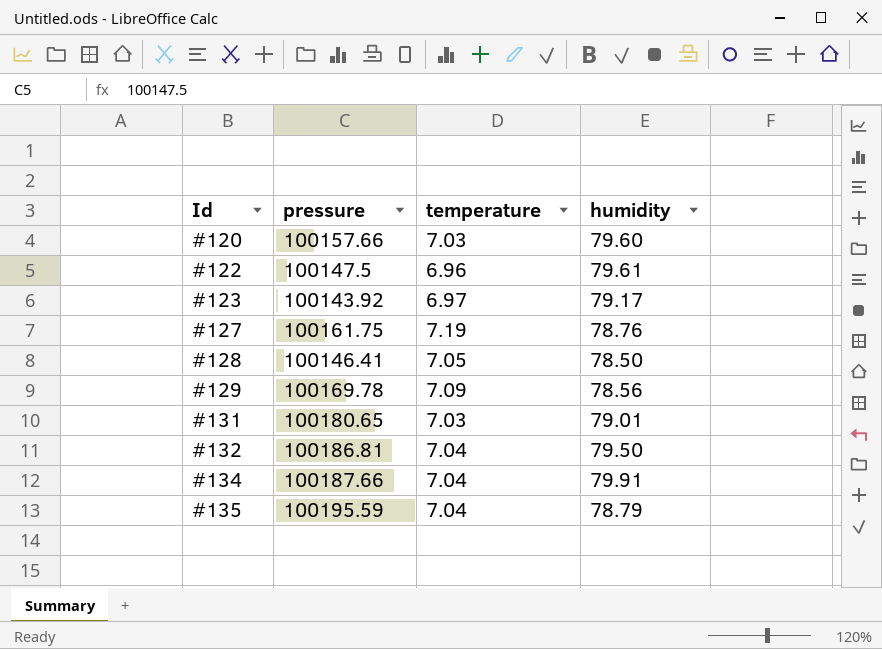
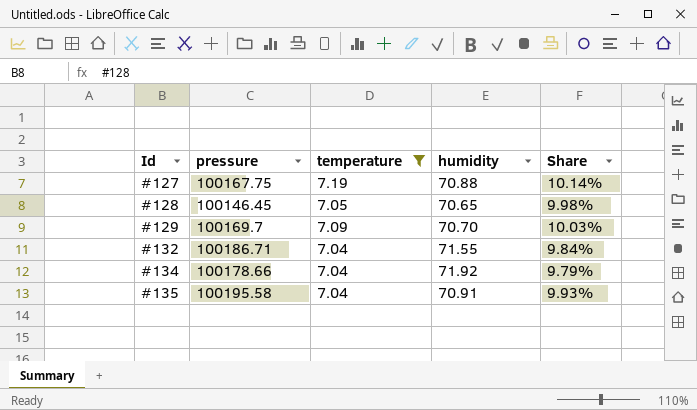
filter: none -> temperature >= 7.04
column Share | formula: none -> [temperature] / [humidity]
#127 | pressure: 100161.75 -> 100167.75
#127 | humidity: 78.76 -> 70.88
#128 | pressure: 100146.41 -> 100146.45
#128 | humidity: 78.50 -> 70.65
#129 | pressure: 100169.78 -> 100169.7
#129 | humidity: 78.56 -> 70.70
#132 | pressure: 100186.81 -> 100186.71
#132 | humidity: 79.50 -> 71.55
#134 | pressure: 100187.66 -> 100178.66
#134 | humidity: 79.91 -> 71.92
#135 | pressure: 100195.59 -> 100195.58
#135 | humidity: 78.79 -> 70.91

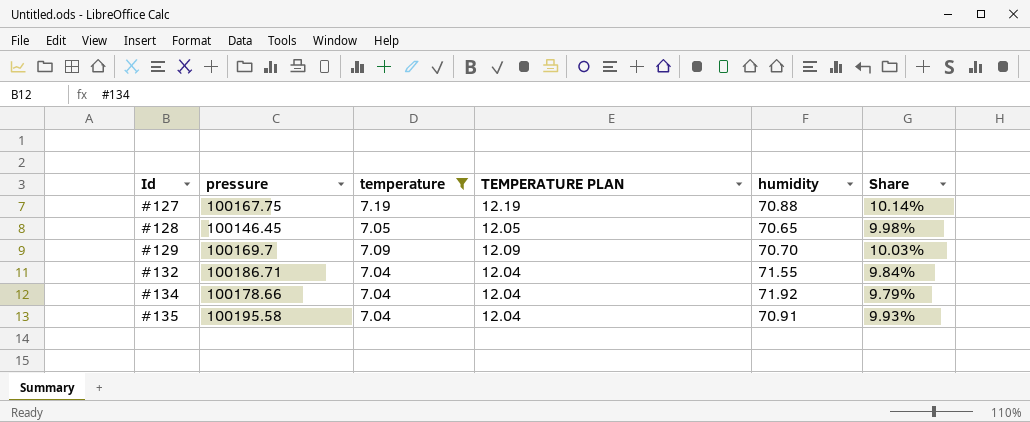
column TEMPERATURE PLAN | formula: none -> [temperature] + 5

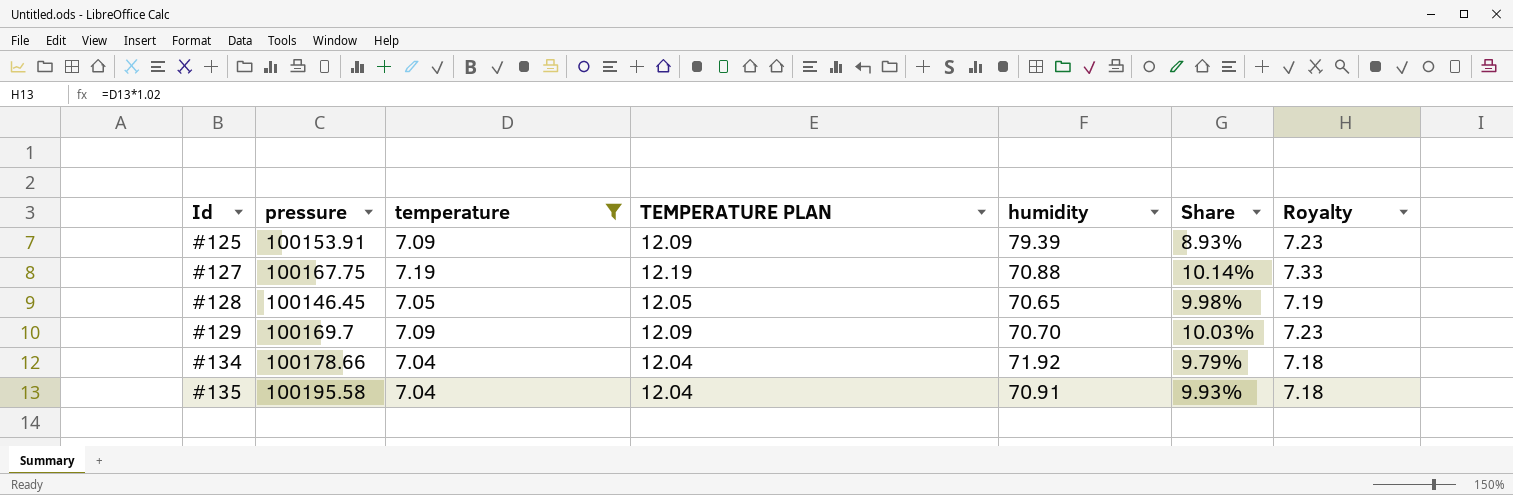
column Royalty | formula: none -> [temperature] * 1.02
row #132: 100186.71 | 7.04 | 12.04 | 71.55 | 9.84% -> none
row #125: none -> 100153.91 | 7.09 | 12.09 | 79.39 | 8.93% | 7.23

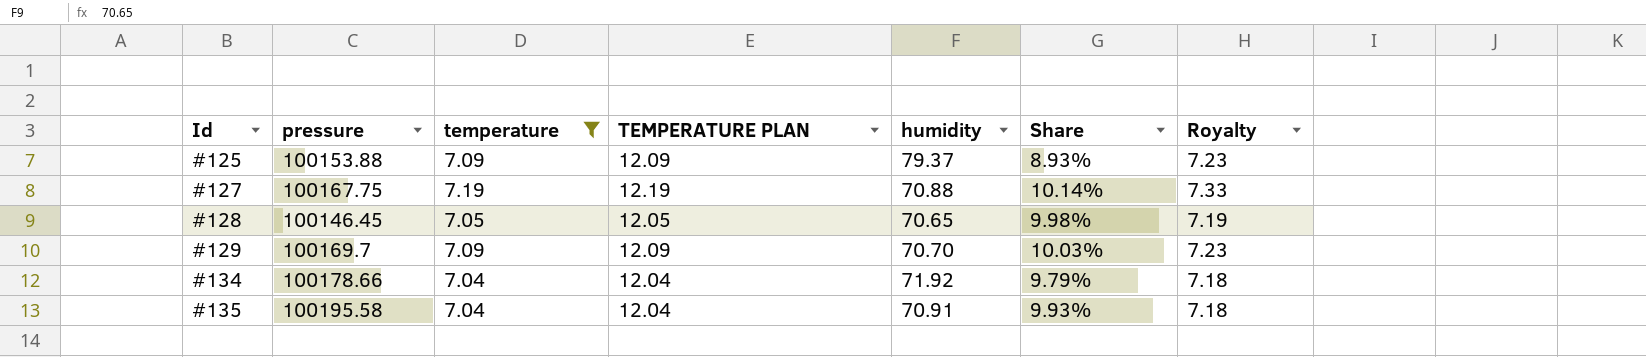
#125 | pressure: 100153.91 -> 100153.88
#125 | humidity: 79.39 -> 79.37

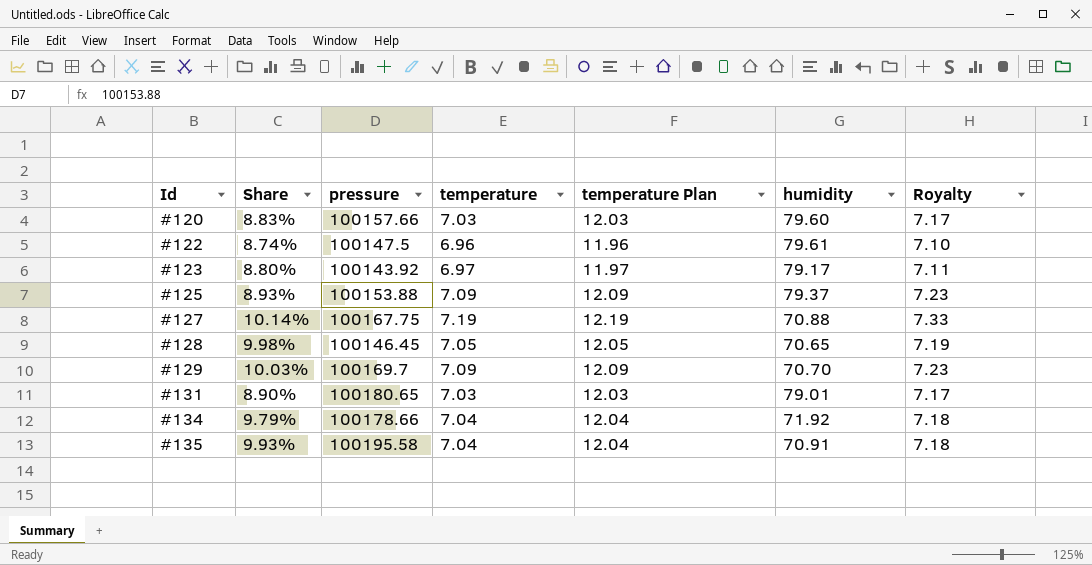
filter: temperature >= 7.04 -> none
column Share | position: 6 -> 2
column name: TEMPERATURE PLAN -> temperature Plan

